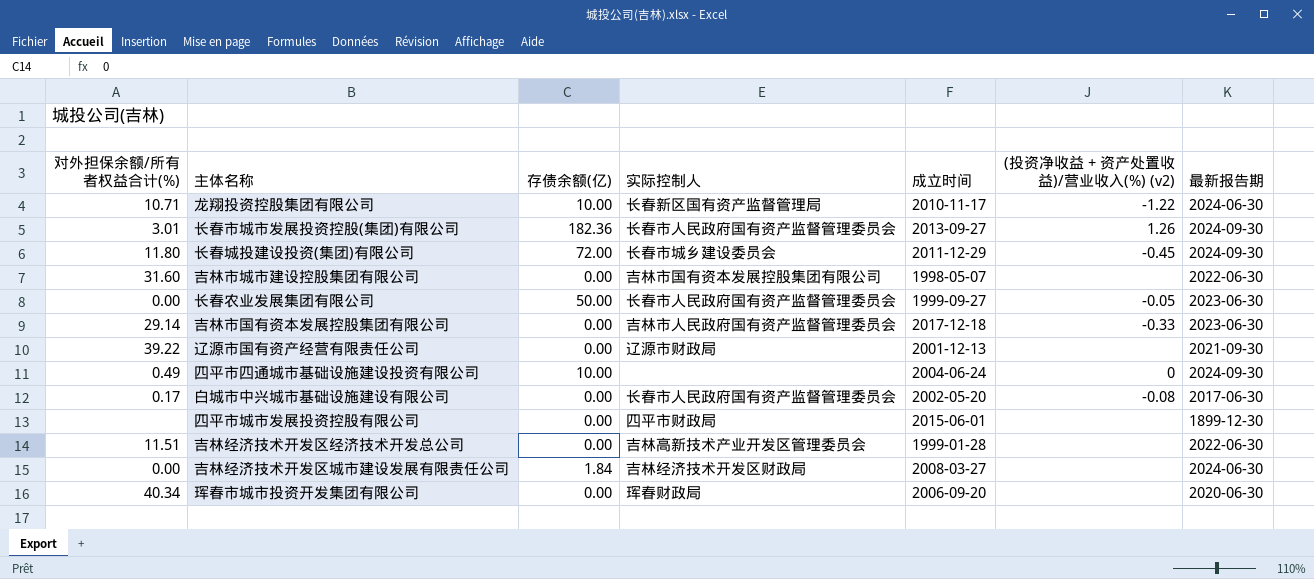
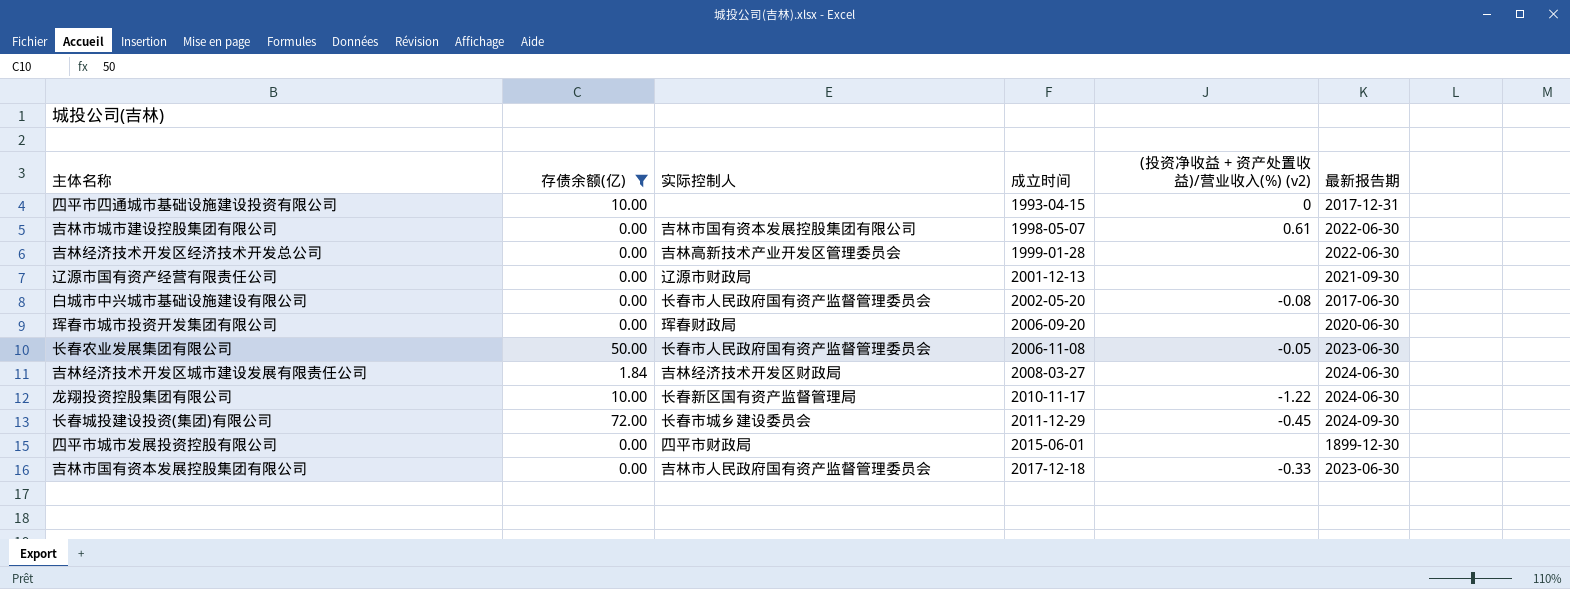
filter: none -> 存债余额(亿) != 182.36
row order: none -> 成立时间 ascending
column 对外担保余额/所有者权益合计(%) | position: 1 -> none
四平市四通城市基础设施建设投资有限公司 | 成立时间: 2004-06-24 -> 1993-04-15
四平市四通城市基础设施建设投资有限公司 | 最新报告期: 2024-09-30 -> 2017-12-31
吉林市城市建设控股集团有限公司 | (投资净收益 + 资产处置收益)/营业收入(%) (v2): none -> 0.61
长春农业发展集团有限公司 | 成立时间: 1999-09-27 -> 2006-11-08

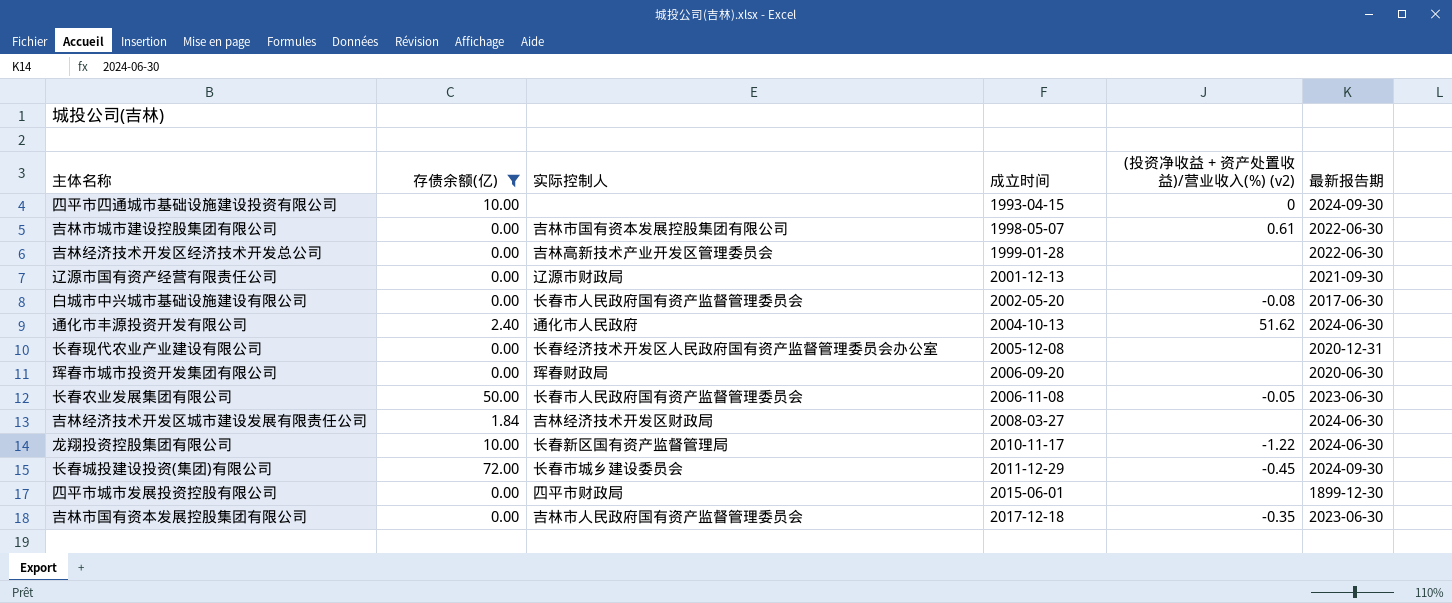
四平市四通城市基础设施建设投资有限公司 | 最新报告期: 2017-12-31 -> 2024-09-30
row 通化市丰源投资开发有限公司: none -> 2.40 | 通化市人民政府 | 2004-10-13 | 51.62 | 2024-06-30
row 长春现代农业产业建设有限公司: none -> 0.00 | 长春经济技术开发区人民政府国有资产监督管理委员会办公室 | 2005-12-08 | none | 2020-12-31
吉林市国有资本发展控股集团有限公司 | (投资净收益 + 资产处置收益)/营业收入(%) (v2): -0.33 -> -0.35

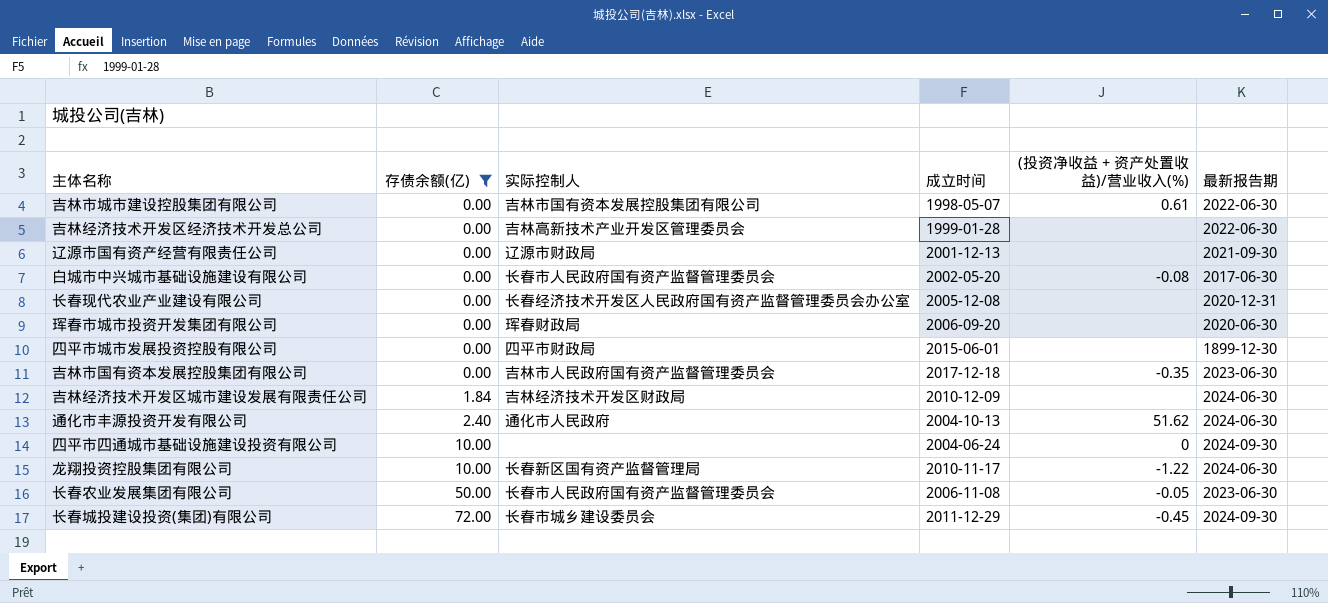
row order: 成立时间 ascending -> 存债余额(亿) ascending
column name: (投资净收益 + 资产处置收益)/营业收入(%) (v2) -> (投资净收益 + 资产处置收益)/营业收入(%)
吉林经济技术开发区城市建设发展有限责任公司 | 成立时间: 2008-03-27 -> 2010-12-09
四平市四通城市基础设施建设投资有限公司 | 成立时间: 1993-04-15 -> 2004-06-24

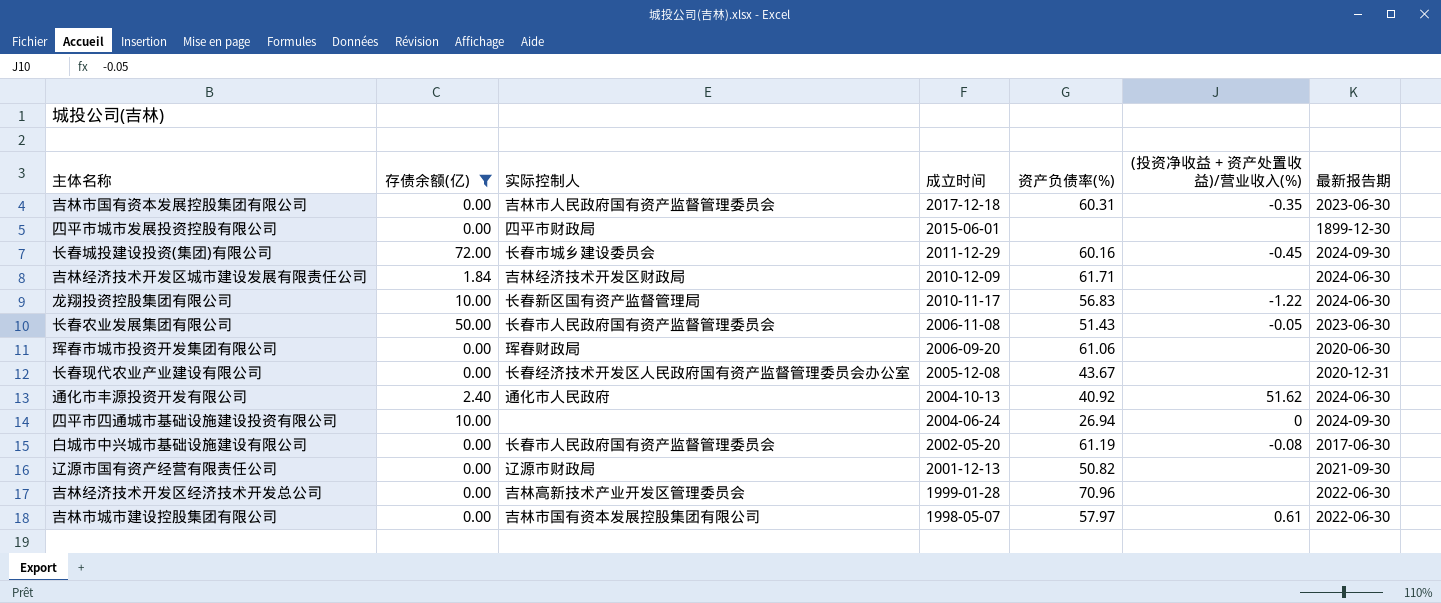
row order: 存债余额(亿) ascending -> 成立时间 descending
column 资产负债率(%) | position: none -> 5

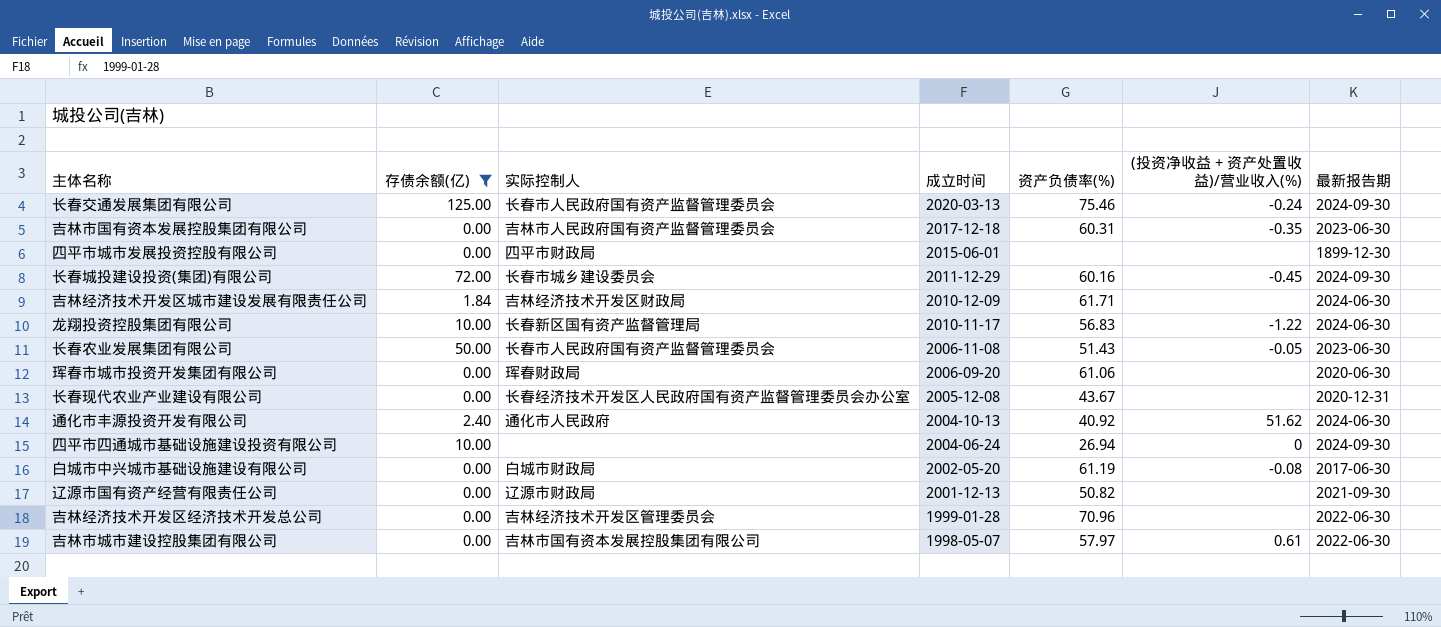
row 长春交通发展集团有限公司: none -> 125.00 | 长春市人民政府国有资产监督管理委员会 | 2020-03-13 | 75.46 | -0.24 | 2024-09-30
白城市中兴城市基础设施建设有限公司 | 实际控制人: 长春市人民政府国有资产监督管理委员会 -> 白城市财政局
吉林经济技术开发区经济技术开发总公司 | 实际控制人: 吉林高新技术产业开发区管理委员会 -> 吉林经济技术开发区管理委员会

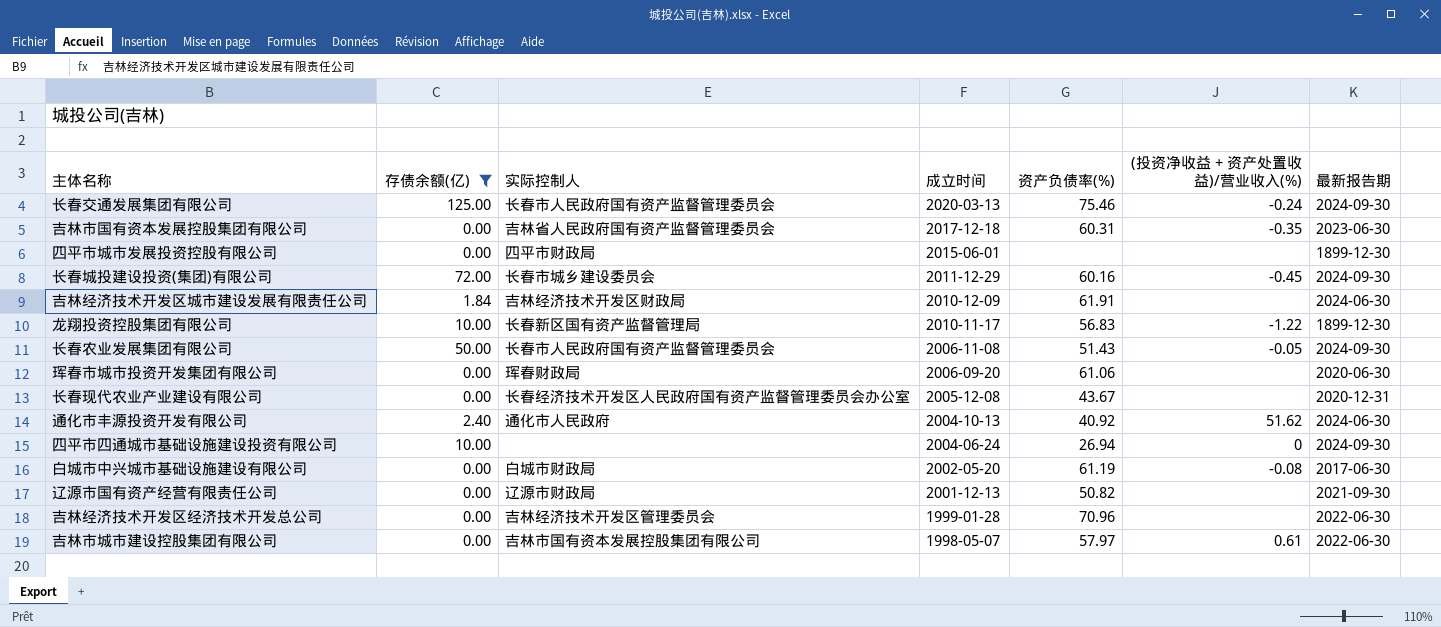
吉林市国有资本发展控股集团有限公司 | 实际控制人: 吉林市人民政府国有资产监督管理委员会 -> 吉林省人民政府国有资产监督管理委员会
吉林经济技术开发区城市建设发展有限责任公司 | 资产负债率(%): 61.71 -> 61.91
龙翔投资控股集团有限公司 | 最新报告期: 2024-06-30 -> 1899-12-30
长春农业发展集团有限公司 | 最新报告期: 2023-06-30 -> 2024-09-30

